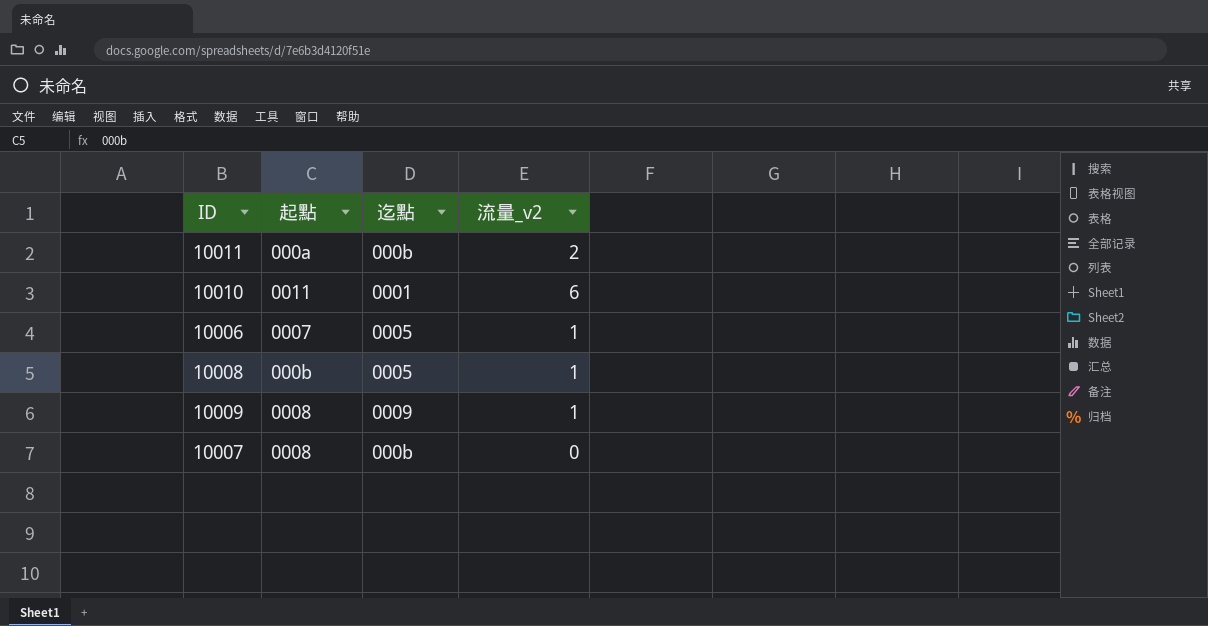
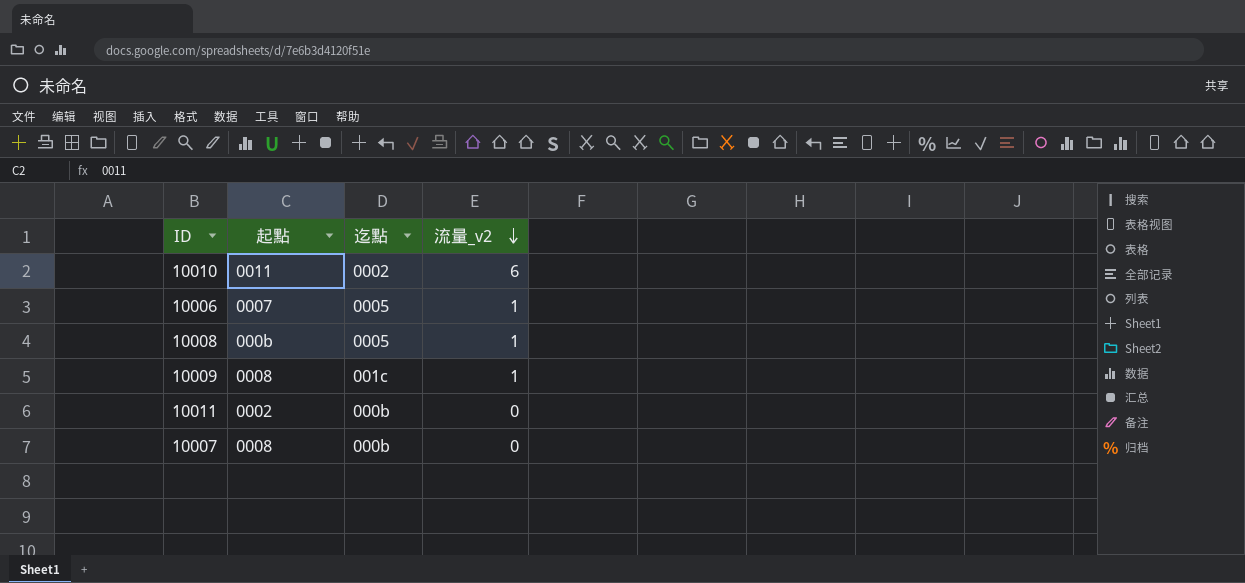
row order: none -> 流量_v2 descending
10010 | 迄點: 0001 -> 0002
10009 | 迄點: 0009 -> 001c
10011 | 起點: 000a -> 0002
10011 | 流量_v2: 2 -> 0

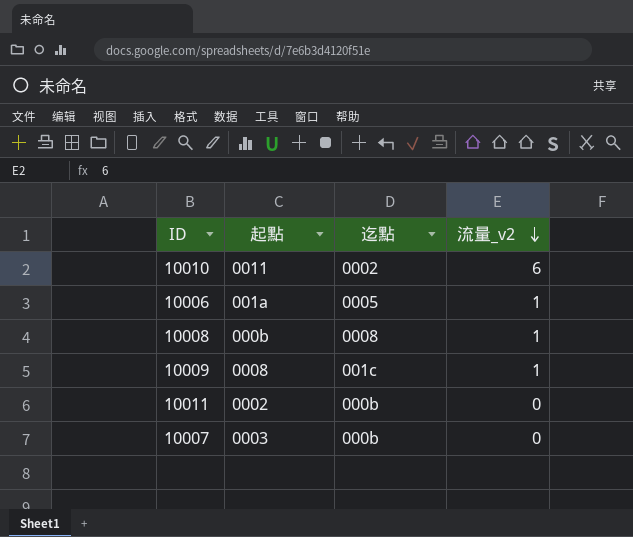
10006 | 起點: 0007 -> 001a
10008 | 迄點: 0005 -> 0008
10007 | 起點: 0008 -> 0003

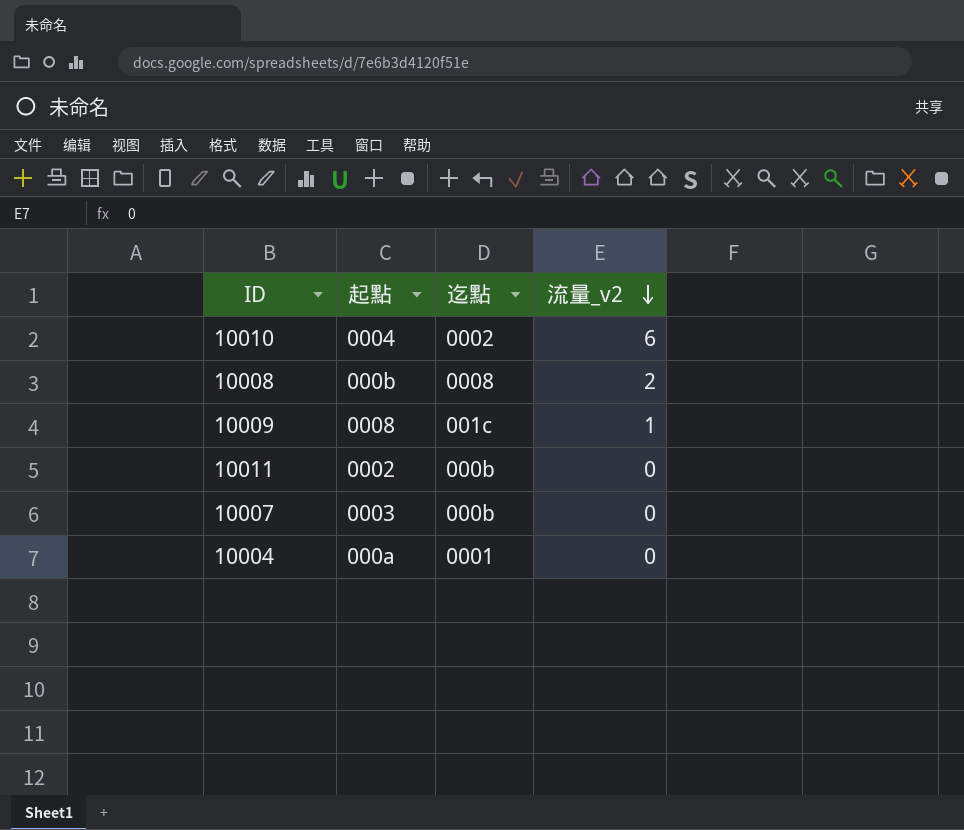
row 10006: 001a | 0005 | 1 -> none
10010 | 起點: 0011 -> 0004
10008 | 流量_v2: 1 -> 2
row 10004: none -> 000a | 0001 | 0

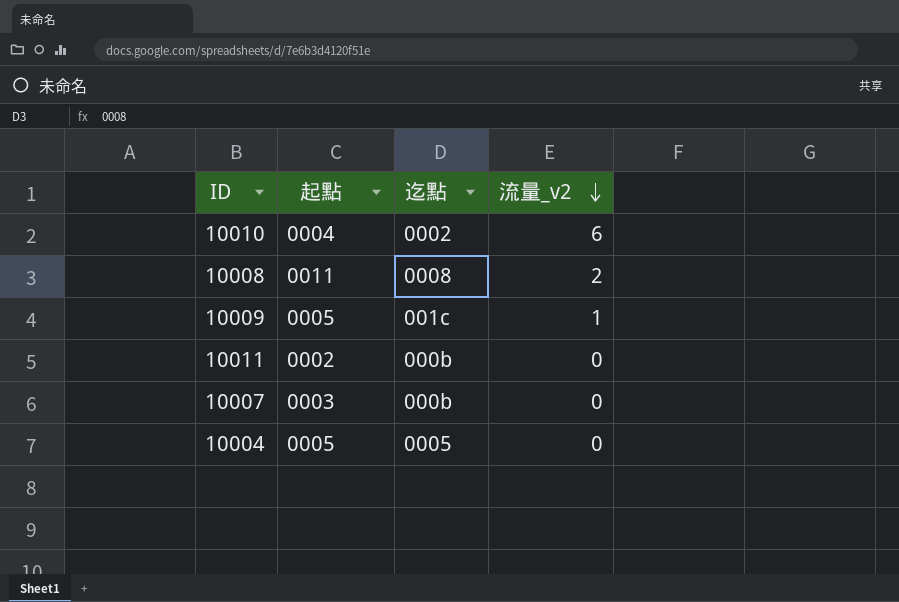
10008 | 起點: 000b -> 0011
10009 | 起點: 0008 -> 0005
10004 | 起點: 000a -> 0005
10004 | 迄點: 0001 -> 0005

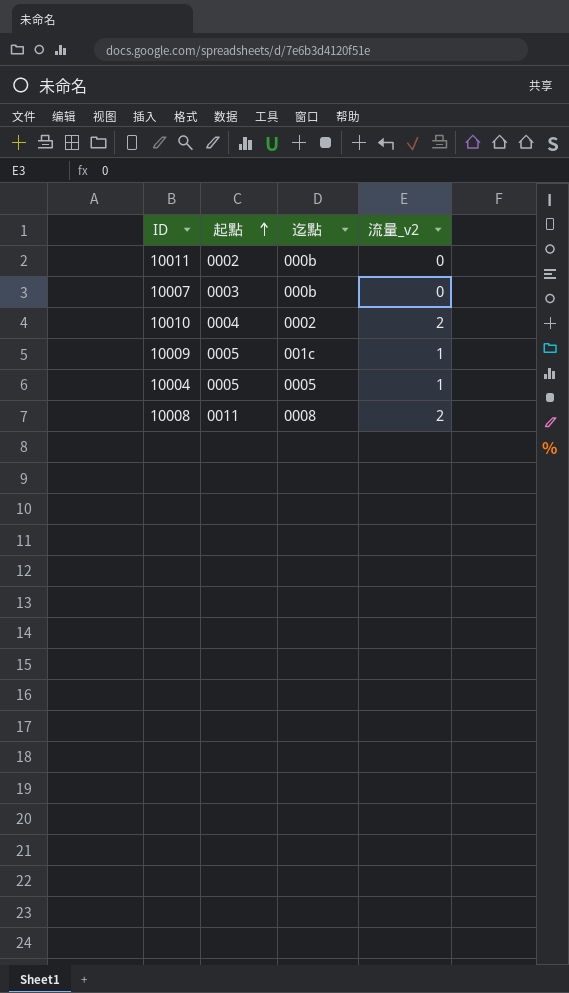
row order: 流量_v2 descending -> 起點 ascending
10010 | 流量_v2: 6 -> 2
10004 | 流量_v2: 0 -> 1

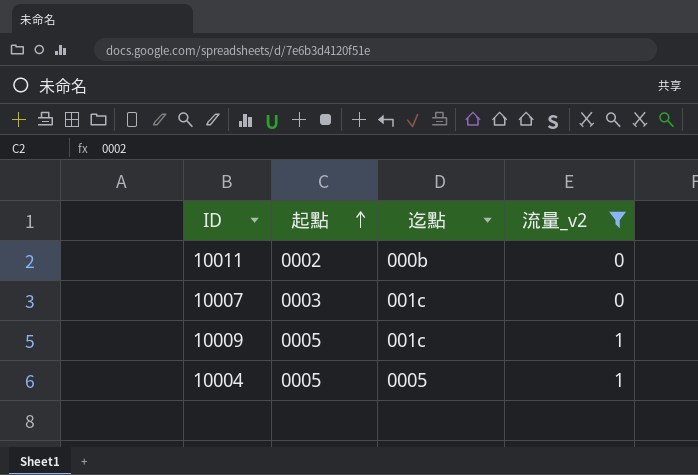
filter: none -> 流量_v2 != 2
10007 | 迄點: 000b -> 001c

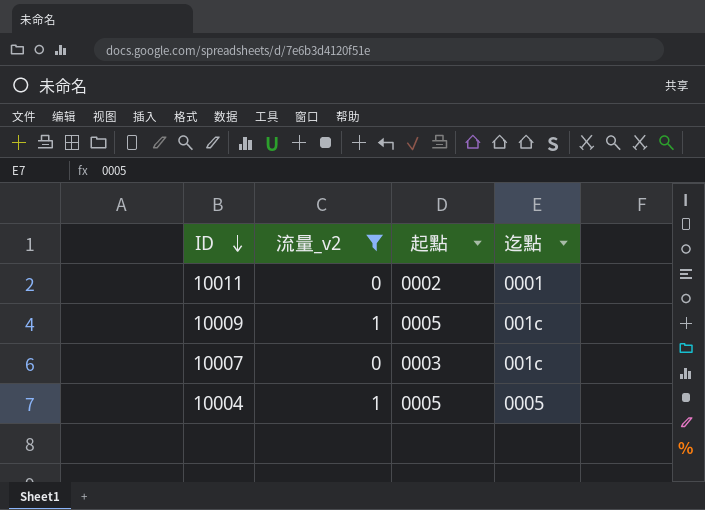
row order: 起點 ascending -> ID descending
column 流量_v2 | position: 4 -> 2
10011 | 迄點: 000b -> 0001

